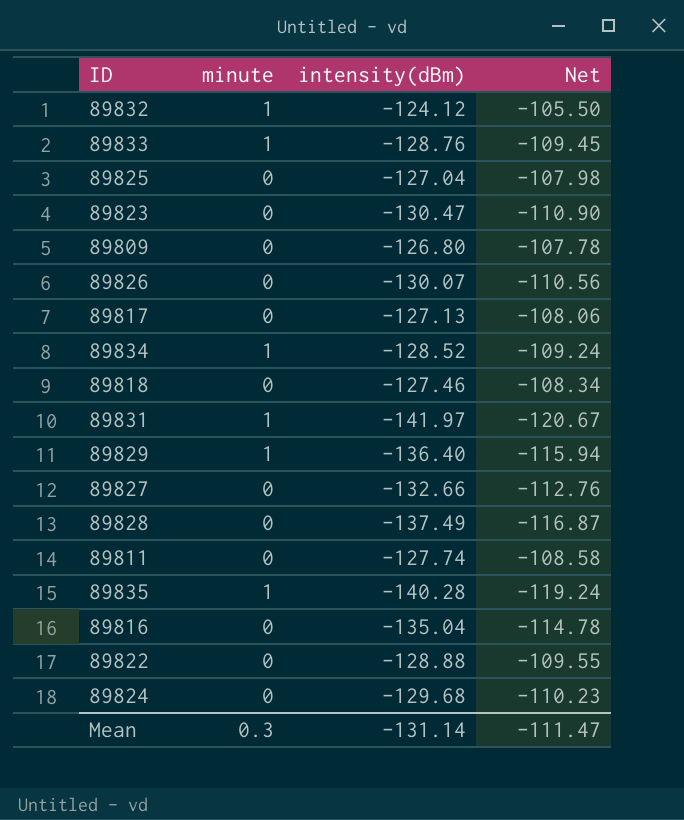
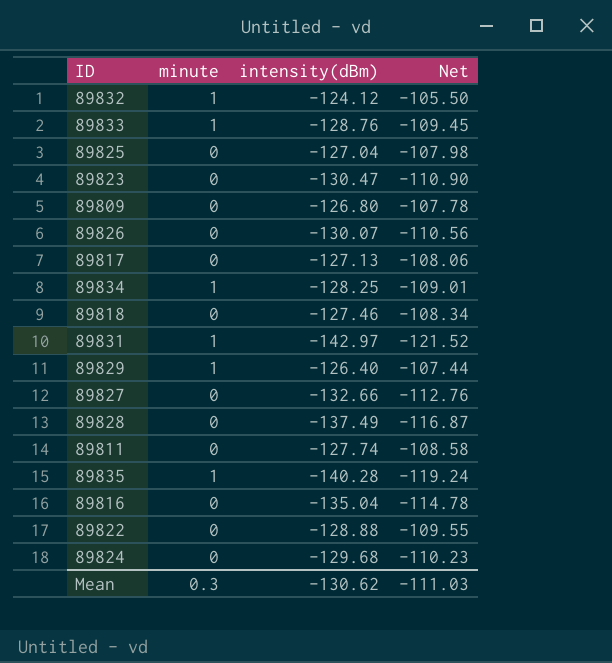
89834 | intensity(dBm): -128.52 -> -128.25
89834 | Net: -109.24 -> -109.01
89831 | intensity(dBm): -141.97 -> -142.97
89831 | Net: -120.67 -> -121.52
89829 | intensity(dBm): -136.40 -> -126.40
89829 | Net: -115.94 -> -107.44
Mean | intensity(dBm): -131.14 -> -130.62
Mean | Net: -111.47 -> -111.03

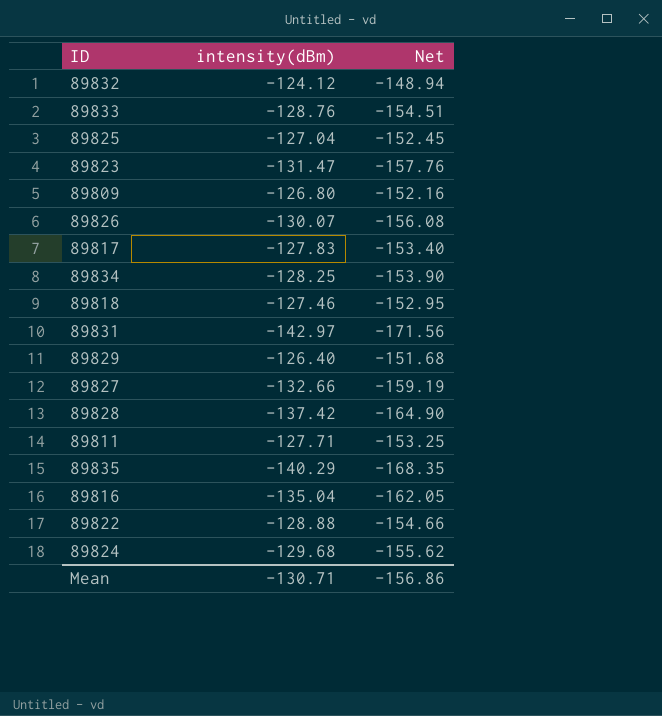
column minute | position: 2 -> none
column Net | formula: [intensity(dBm)] * 0.85 -> [intensity(dBm)] * 1.2
89823 | intensity(dBm): -130.47 -> -131.47
89817 | intensity(dBm): -127.13 -> -127.83
89828 | intensity(dBm): -137.49 -> -137.42
89811 | intensity(dBm): -127.74 -> -127.71
89835 | intensity(dBm): -140.28 -> -140.29
Mean | intensity(dBm): -130.62 -> -130.71
Mean | Net: -111.03 -> -156.86

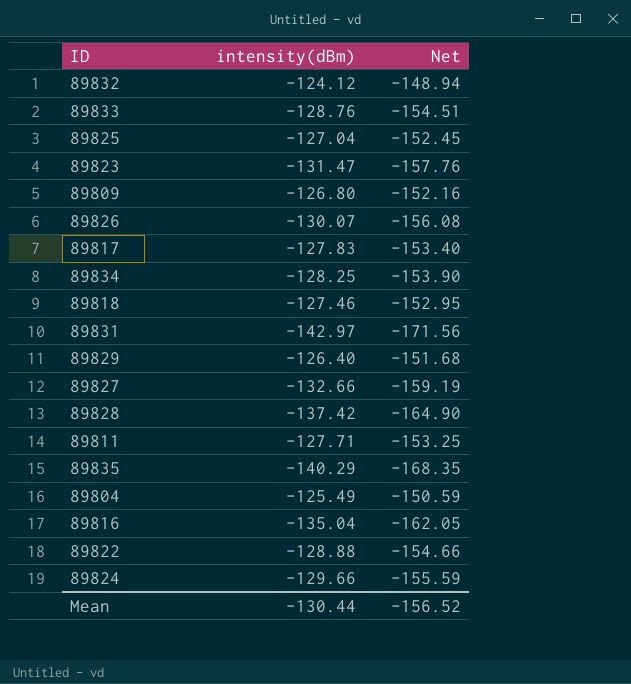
row 89804: none -> -125.49 | -150.59
89824 | intensity(dBm): -129.68 -> -129.66
89824 | Net: -155.62 -> -155.59
Mean | intensity(dBm): -130.71 -> -130.44
Mean | Net: -156.86 -> -156.52

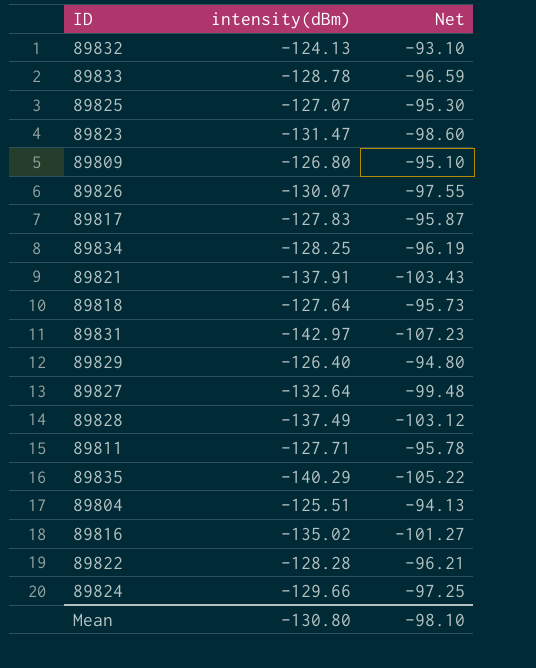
column Net | formula: [intensity(dBm)] * 1.2 -> [intensity(dBm)] * 0.75
89832 | intensity(dBm): -124.12 -> -124.13
89833 | intensity(dBm): -128.76 -> -128.78
89825 | intensity(dBm): -127.04 -> -127.07
row 89821: none -> -137.91 | -103.43
89818 | intensity(dBm): -127.46 -> -127.64
89827 | intensity(dBm): -132.66 -> -132.64
89828 | intensity(dBm): -137.42 -> -137.49
89804 | intensity(dBm): -125.49 -> -125.51
89816 | intensity(dBm): -135.04 -> -135.02
89822 | intensity(dBm): -128.88 -> -128.28
Mean | intensity(dBm): -130.44 -> -130.80
Mean | Net: -156.52 -> -98.10

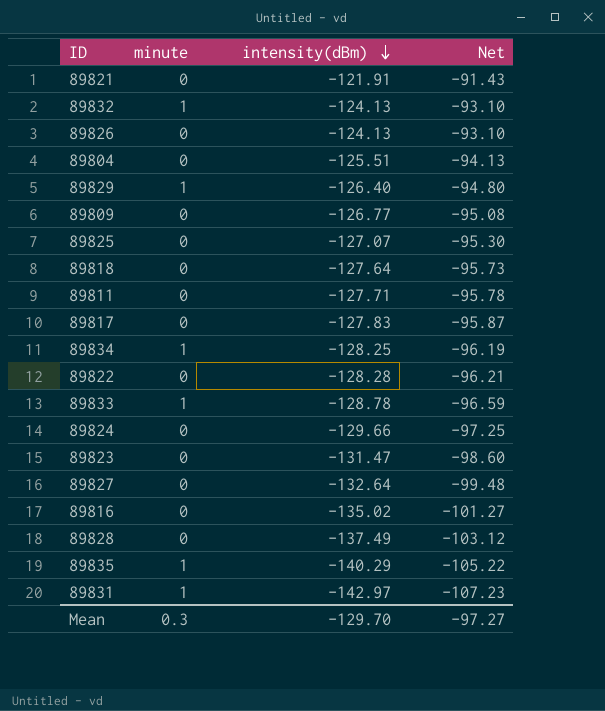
row order: none -> intensity(dBm) descending
column minute | position: none -> 2
89821 | intensity(dBm): -137.91 -> -121.91
89821 | Net: -103.43 -> -91.43
89826 | intensity(dBm): -130.07 -> -124.13
89826 | Net: -97.55 -> -93.10
89809 | intensity(dBm): -126.80 -> -126.77
89809 | Net: -95.10 -> -95.08
Mean | intensity(dBm): -130.80 -> -129.70
Mean | Net: -98.10 -> -97.27

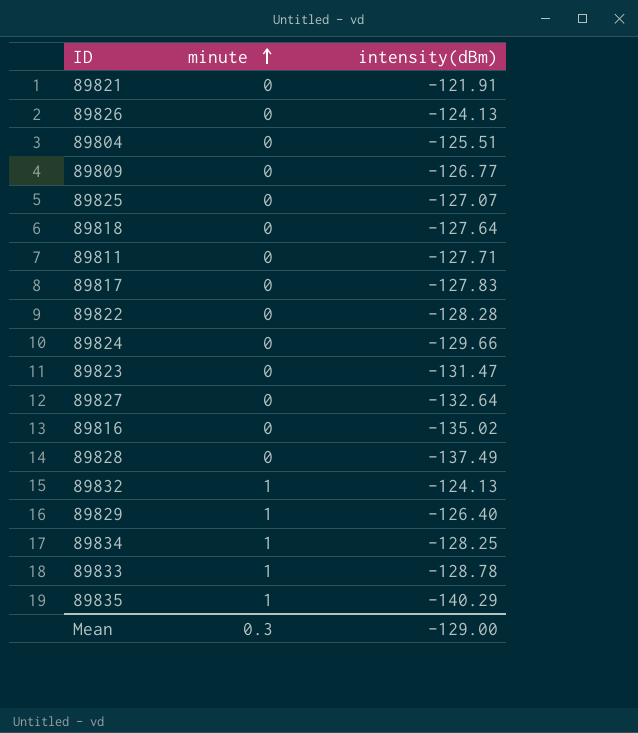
row order: intensity(dBm) descending -> minute ascending
column Net | formula: [intensity(dBm)] * 0.75 -> none
row 89831: 1 | -142.97 | -107.23 -> none
Mean | intensity(dBm): -129.70 -> -129.00

